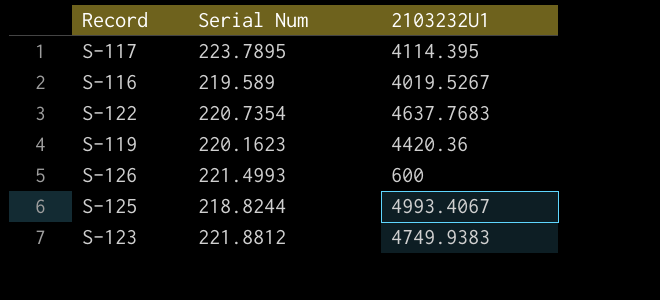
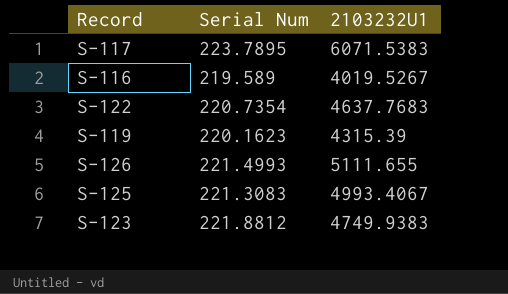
S-117 | 2103232U1: 4114.395 -> 6071.5383
S-119 | 2103232U1: 4420.36 -> 4315.39
S-126 | 2103232U1: 600 -> 5111.655
S-125 | Serial Num: 218.8244 -> 221.3083

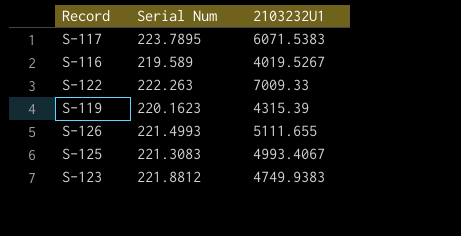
S-122 | Serial Num: 220.7354 -> 222.263
S-122 | 2103232U1: 4637.7683 -> 7009.33

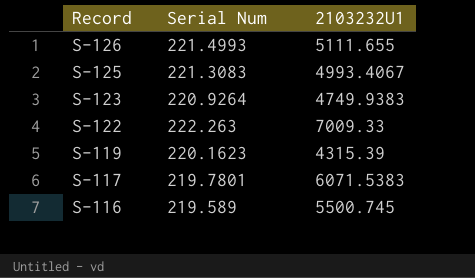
row order: none -> Record descending
S-123 | Serial Num: 221.8812 -> 220.9264
S-117 | Serial Num: 223.7895 -> 219.7801
S-116 | 2103232U1: 4019.5267 -> 5500.745

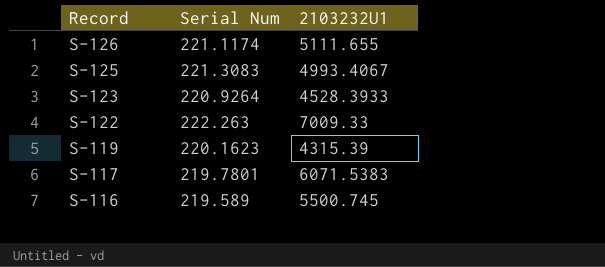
S-126 | Serial Num: 221.4993 -> 221.1174
S-123 | 2103232U1: 4749.9383 -> 4528.3933

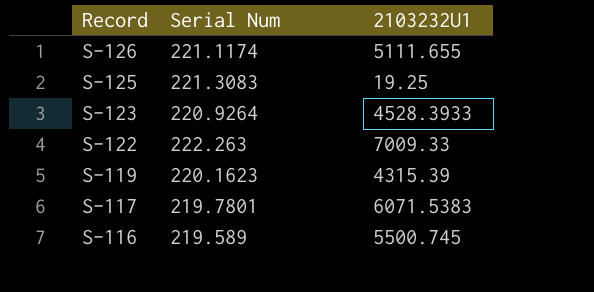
S-125 | 2103232U1: 4993.4067 -> 19.25

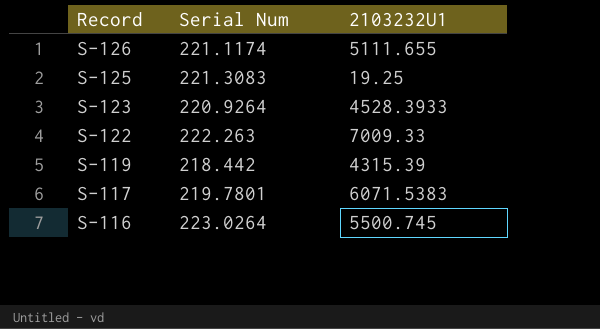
S-119 | Serial Num: 220.1623 -> 218.442
S-116 | Serial Num: 219.589 -> 223.0264

